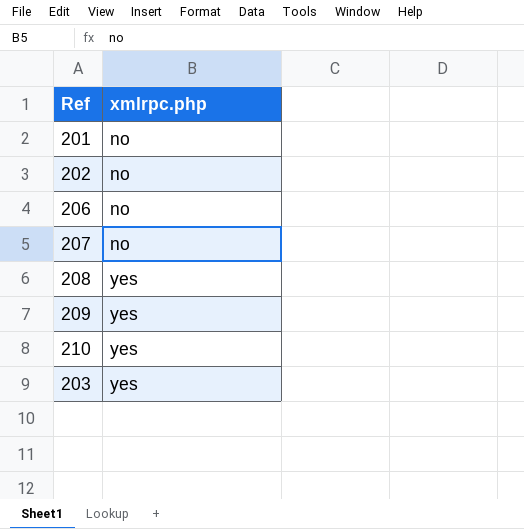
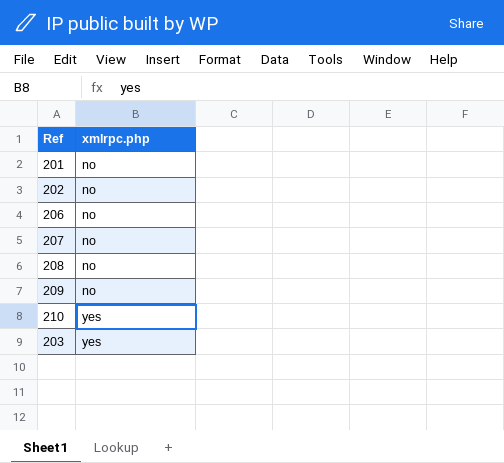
208 | xmlrpc.php: yes -> no
209 | xmlrpc.php: yes -> no

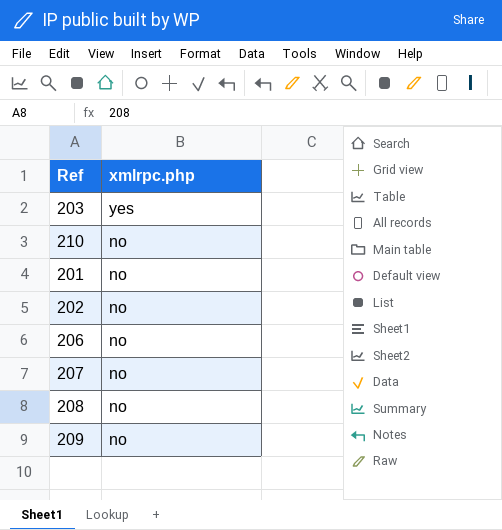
row order: xmlrpc.php ascending -> xmlrpc.php descending
210 | xmlrpc.php: yes -> no

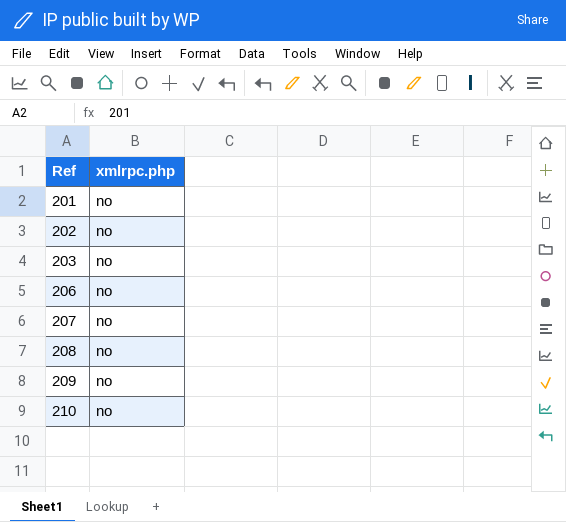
row order: xmlrpc.php descending -> Ref ascending
203 | xmlrpc.php: yes -> no

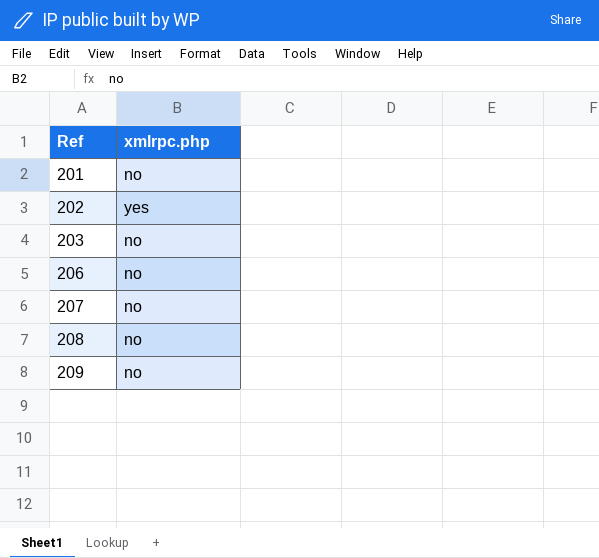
row 210: no -> none
202 | xmlrpc.php: no -> yes

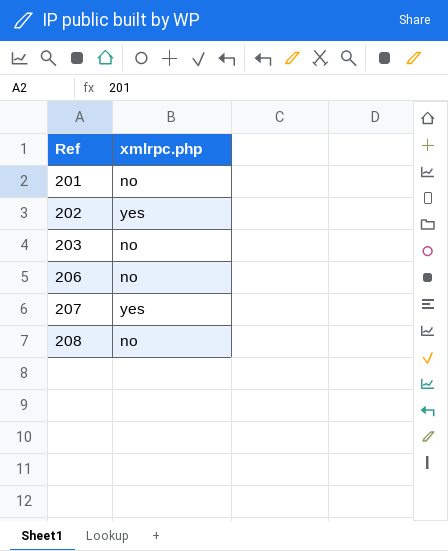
row 209: no -> none
207 | xmlrpc.php: no -> yes

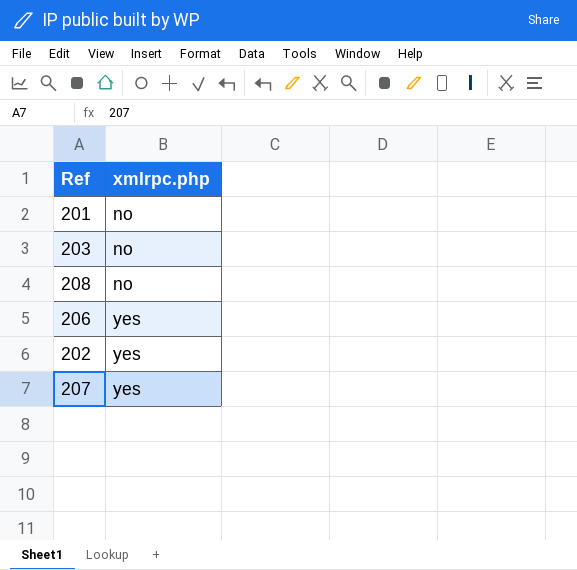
row order: Ref ascending -> xmlrpc.php ascending
206 | xmlrpc.php: no -> yes

